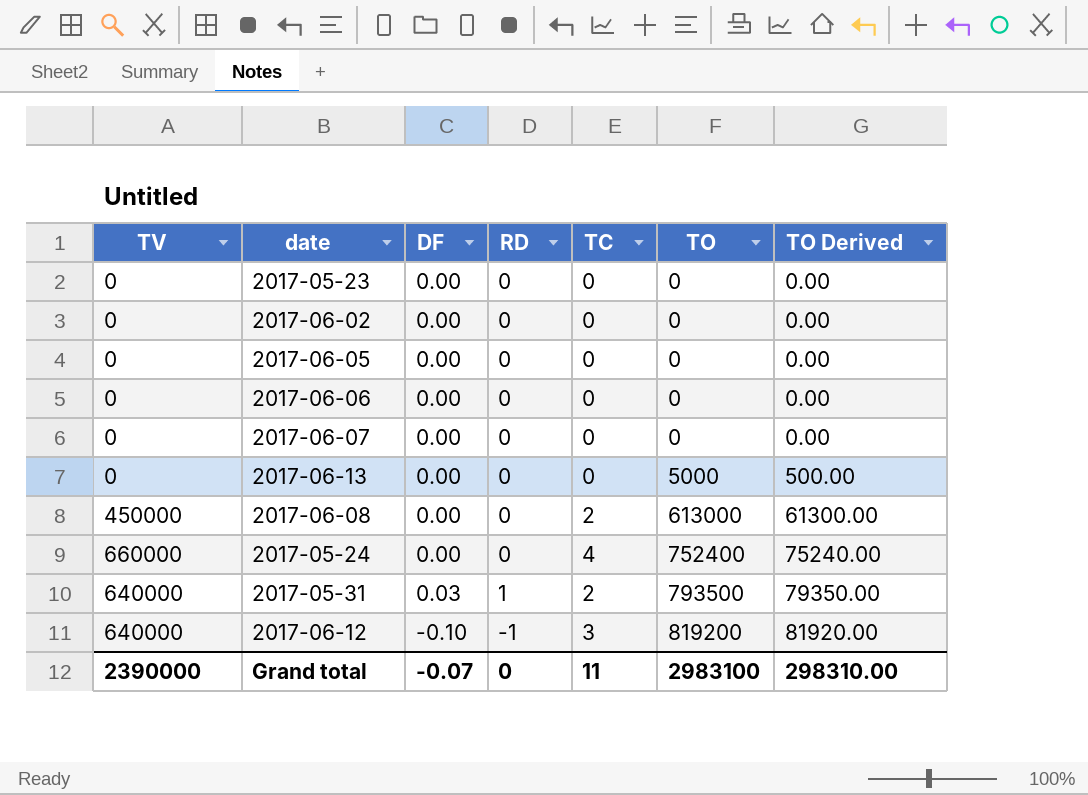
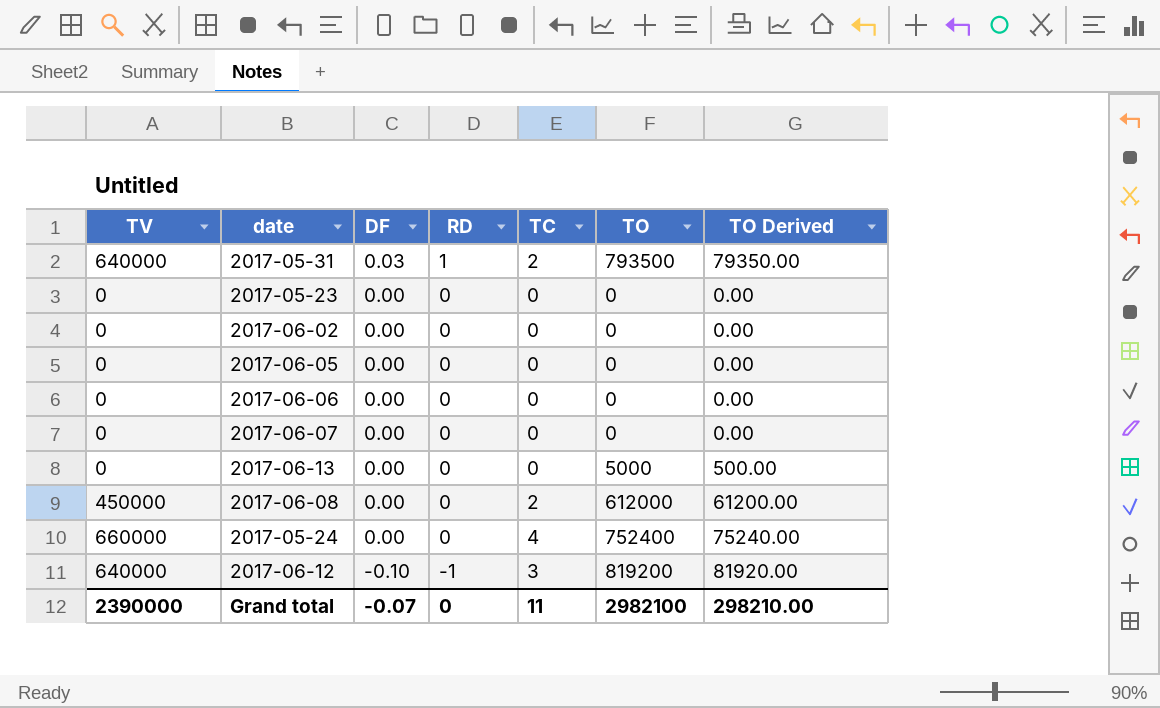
row order: TO ascending -> DF descending
2017-06-08 | TO: 613000 -> 612000
2017-06-08 | TO Derived: 61300.00 -> 61200.00
Grand total | TO: 2983100 -> 2982100
Grand total | TO Derived: 298310.00 -> 298210.00

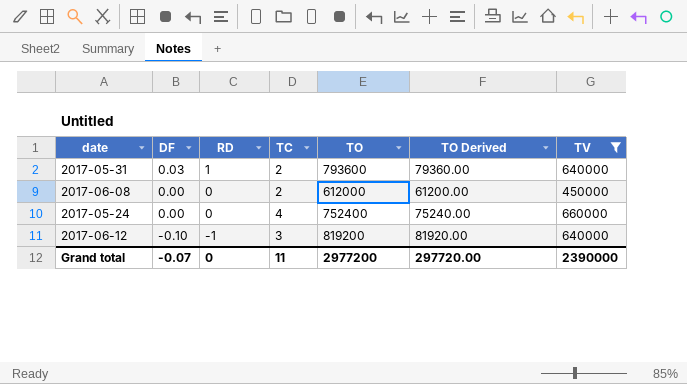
filter: none -> TV != 0
column TV | position: 1 -> 7
2017-05-31 | TO: 793500 -> 793600
2017-05-31 | TO Derived: 79350.00 -> 79360.00
Grand total | TO: 2982100 -> 2977200
Grand total | TO Derived: 298210.00 -> 297720.00

